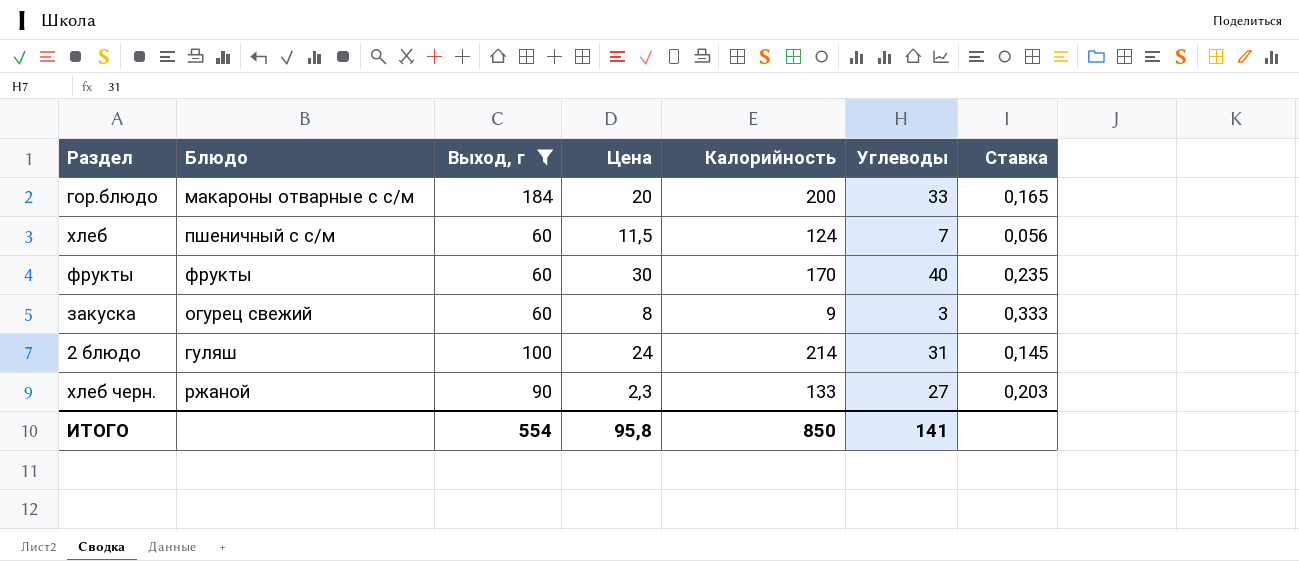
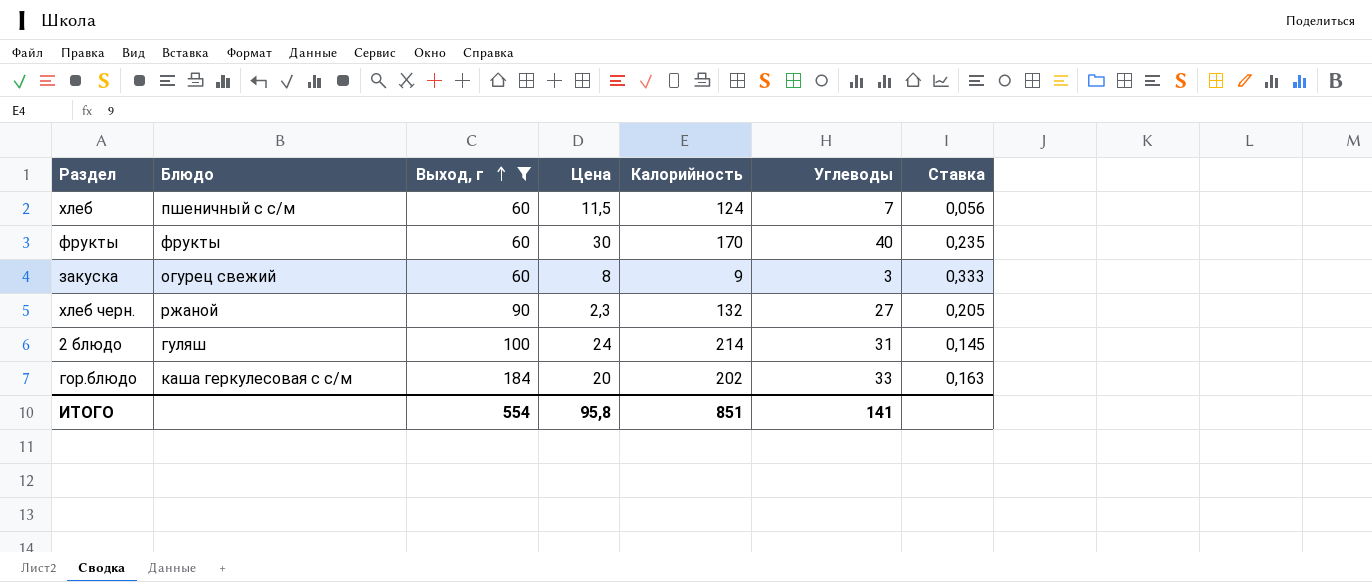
row order: none -> Выход, г ascending
хлеб черн. | Калорийность: 133 -> 132
хлеб черн. | Ставка: 0,203 -> 0,205
гор.блюдо | Блюдо: макароны отварные с с/м -> каша геркулесовая с с/м
гор.блюдо | Калорийность: 200 -> 202
гор.блюдо | Ставка: 0,165 -> 0,163
ИТОГО | Калорийность: 850 -> 851

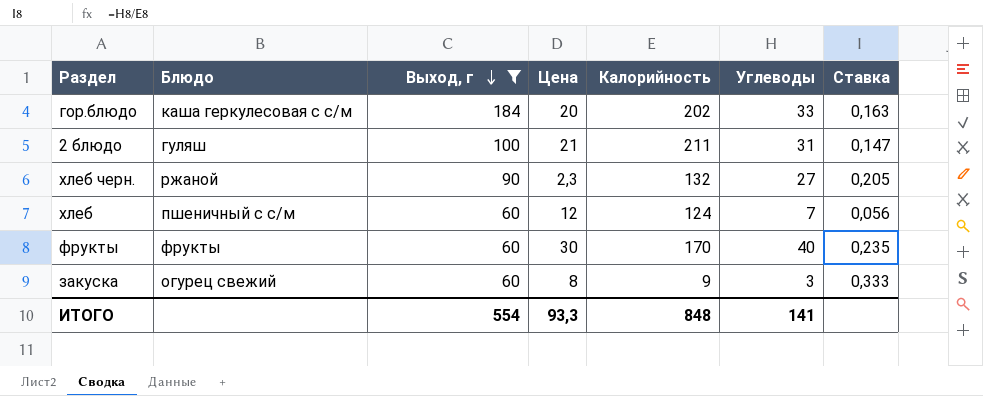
row order: Выход, г ascending -> Выход, г descending
2 блюдо | Цена: 24 -> 21
2 блюдо | Калорийность: 214 -> 211
2 блюдо | Ставка: 0,145 -> 0,147
хлеб | Цена: 11,5 -> 12
ИТОГО | Цена: 95,8 -> 93,3
ИТОГО | Калорийность: 851 -> 848

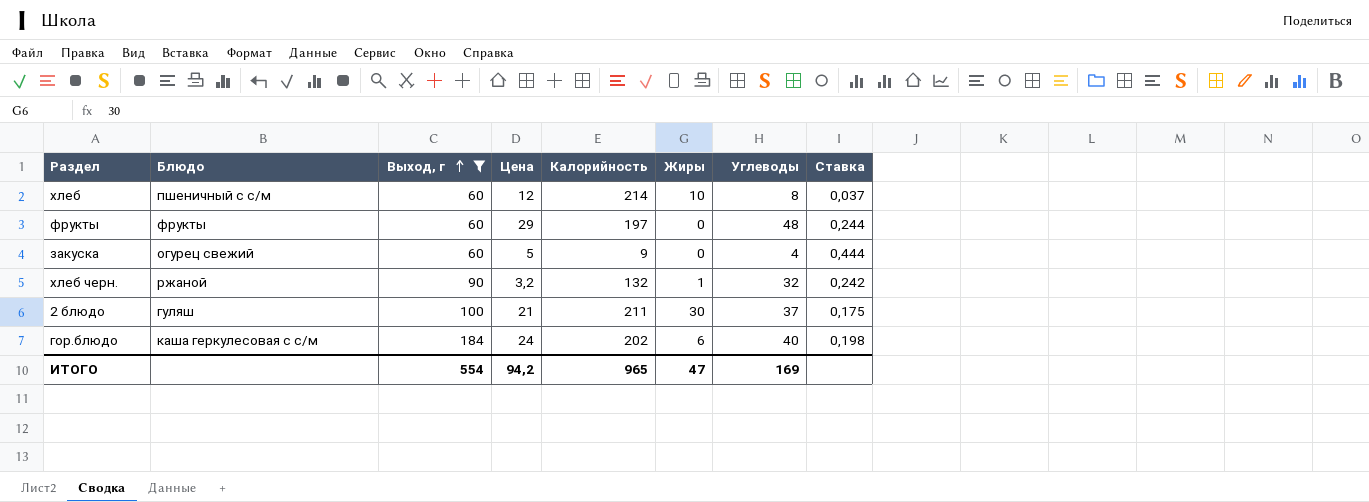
row order: Выход, г descending -> Выход, г ascending
column Жиры | position: none -> 6
хлеб | Калорийность: 124 -> 214
хлеб | Углеводы: 7 -> 8
хлеб | Ставка: 0,056 -> 0,037
фрукты | Цена: 30 -> 29
фрукты | Калорийность: 170 -> 197
фрукты | Углеводы: 40 -> 48
фрукты | Ставка: 0,235 -> 0,244
закуска | Цена: 8 -> 5
закуска | Углеводы: 3 -> 4
закуска | Ставка: 0,333 -> 0,444
хлеб черн. | Цена: 2,3 -> 3,2
хлеб черн. | Углеводы: 27 -> 32
хлеб черн. | Ставка: 0,205 -> 0,242
2 блюдо | Углеводы: 31 -> 37
2 блюдо | Ставка: 0,147 -> 0,175
гор.блюдо | Цена: 20 -> 24
гор.блюдо | Углеводы: 33 -> 40
гор.блюдо | Ставка: 0,163 -> 0,198
ИТОГО | Цена: 93,3 -> 94,2
ИТОГО | Калорийность: 848 -> 965
ИТОГО | Углеводы: 141 -> 169

